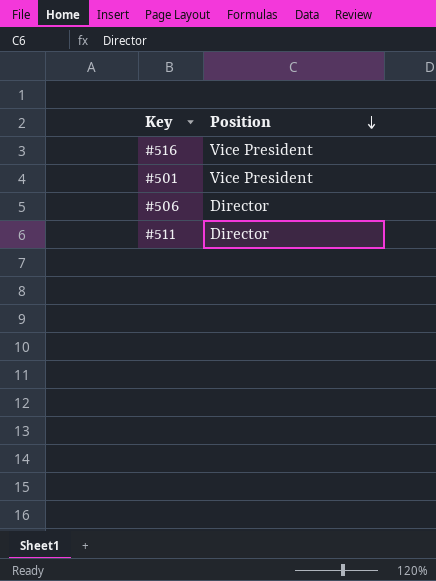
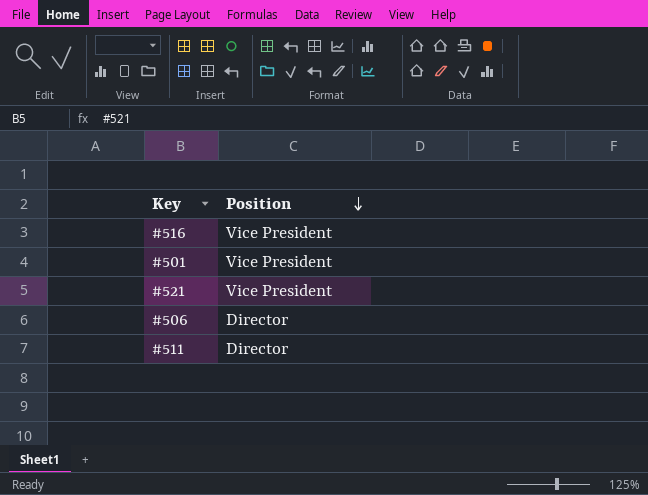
row #521: none -> Vice President

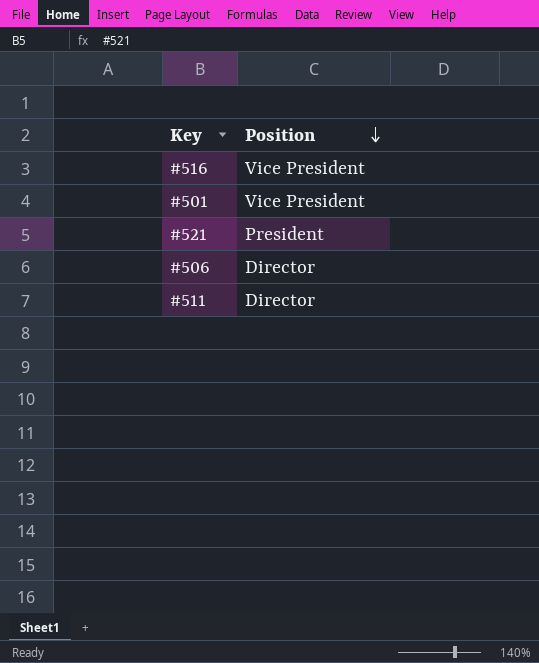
#521 | Position: Vice President -> President

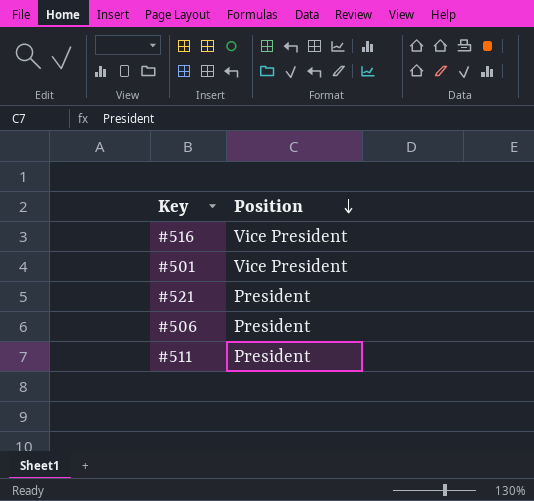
#506 | Position: Director -> President
#511 | Position: Director -> President

